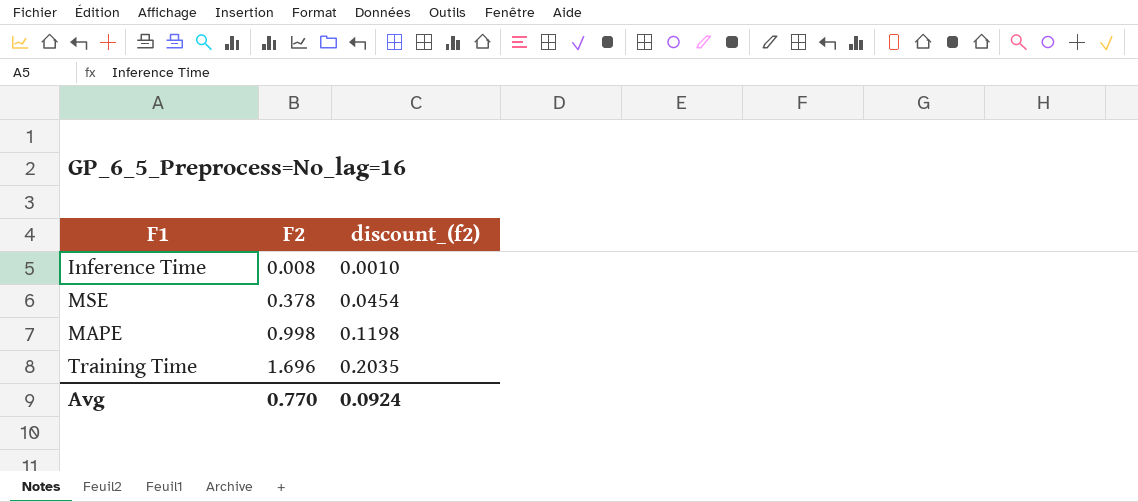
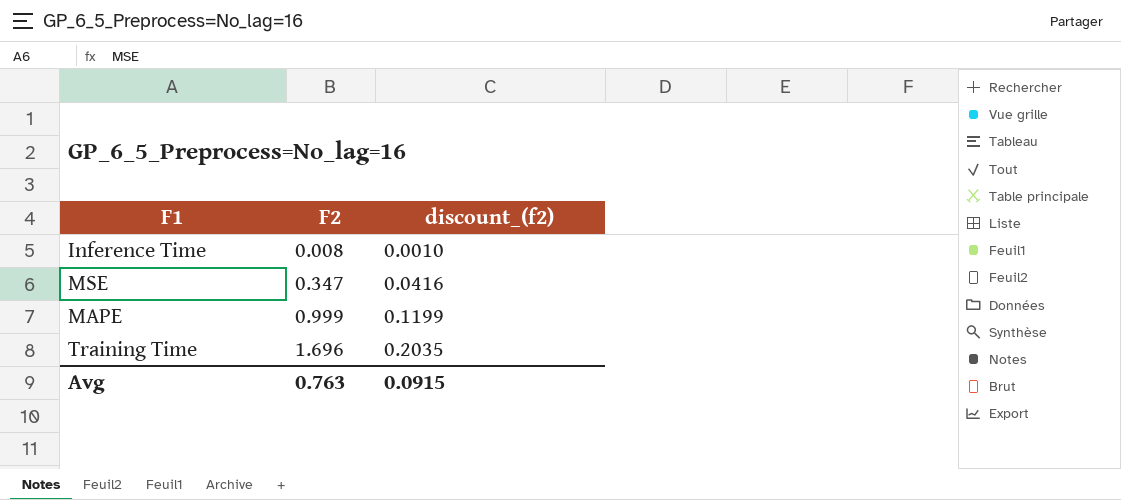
MSE | F2: 0.378 -> 0.347
MSE | discount_(f2): 0.0454 -> 0.0416
MAPE | F2: 0.998 -> 0.999
MAPE | discount_(f2): 0.1198 -> 0.1199
Avg | F2: 0.770 -> 0.763
Avg | discount_(f2): 0.0924 -> 0.0915

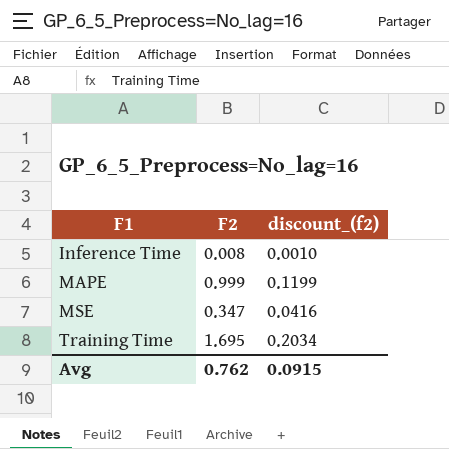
row order: F2 ascending -> F1 ascending
Training Time | F2: 1.696 -> 1.695
Training Time | discount_(f2): 0.2035 -> 0.2034
Avg | F2: 0.763 -> 0.762

